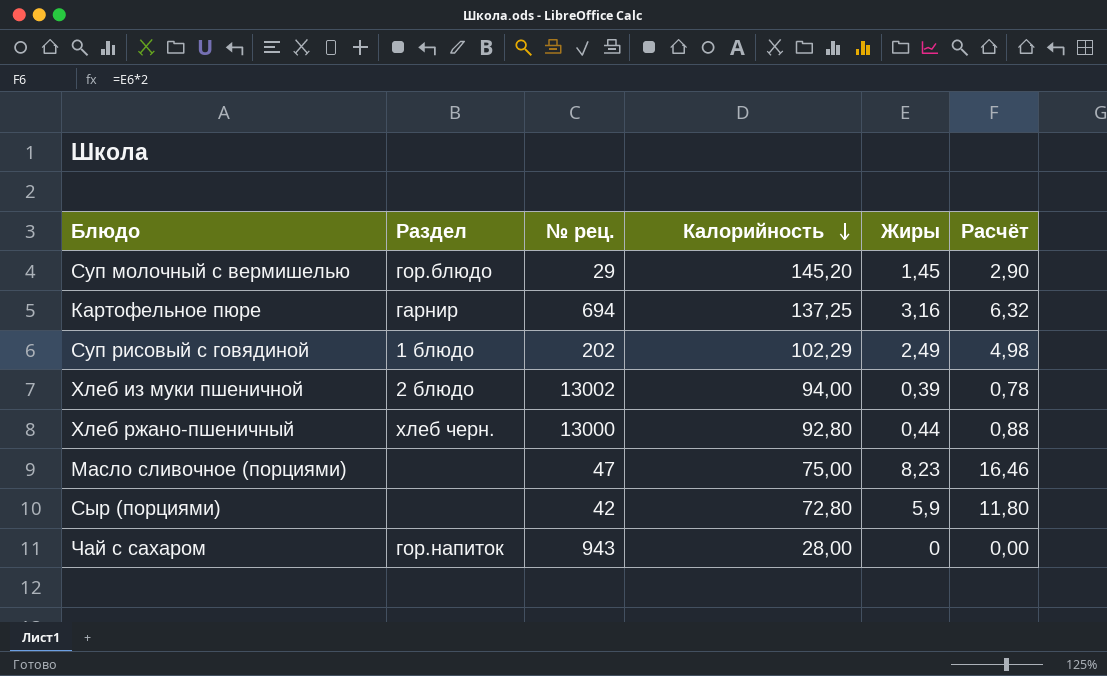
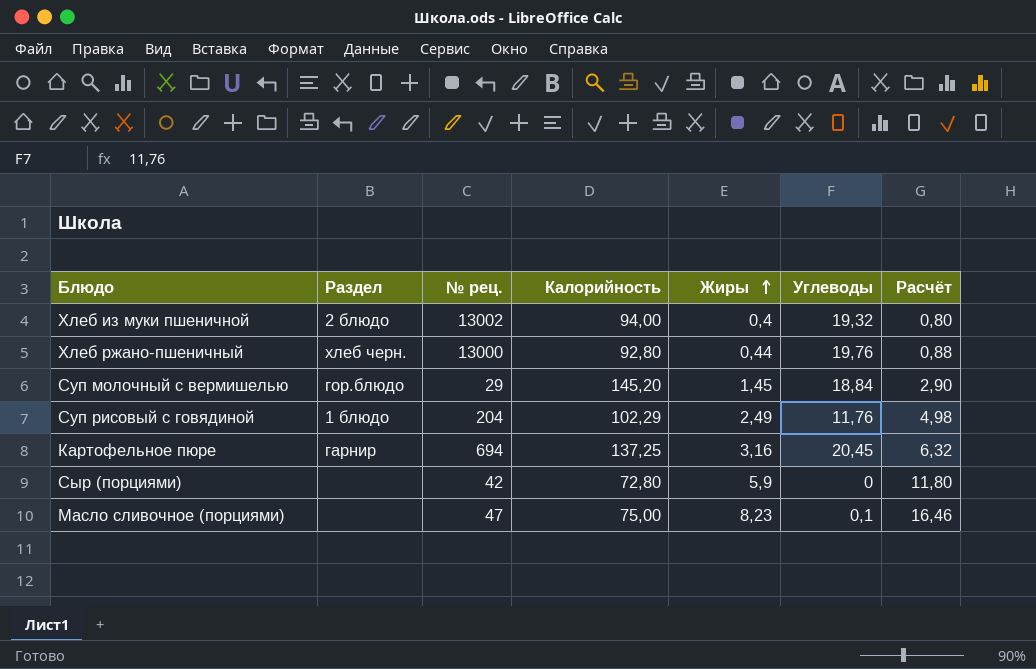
row order: Калорийность descending -> Жиры ascending
column Углеводы | position: none -> 6
row Чай с сахаром: гор.напиток | 943 | 28,00 | 0 | 0,00 -> none
Хлеб из муки пшеничной | Жиры: 0,39 -> 0,4
Хлеб из муки пшеничной | Расчёт: 0,78 -> 0,80
Суп рисовый с говядиной | № рец.: 202 -> 204

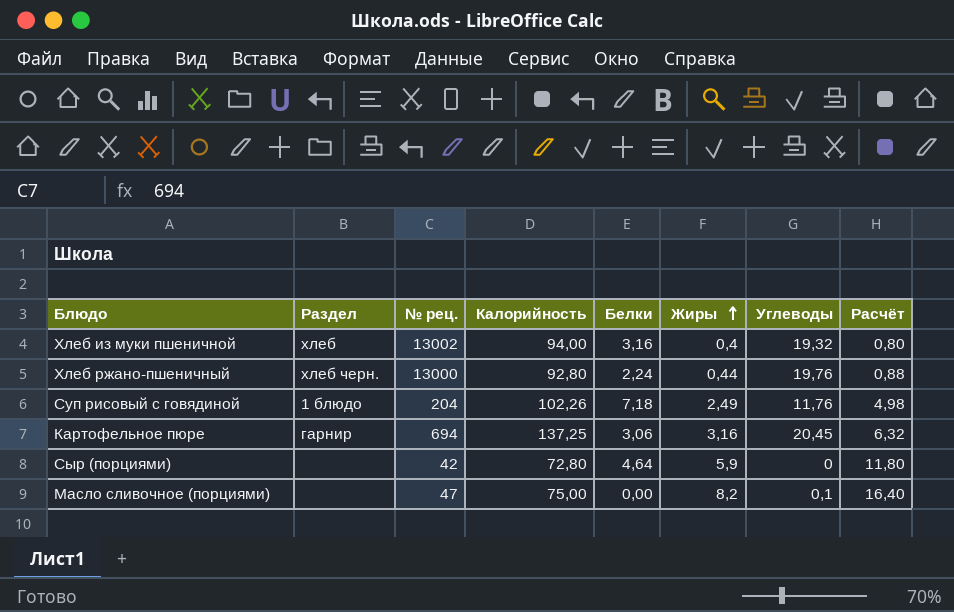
column Белки | position: none -> 5
row Суп молочный с вермишелью: гор.блюдо | 29 | 145,20 | 1,45 | 18,84 | 2,90 -> none
Хлеб из муки пшеничной | Раздел: 2 блюдо -> хлеб
Суп рисовый с говядиной | Калорийность: 102,29 -> 102,26
Масло сливочное (порциями) | Жиры: 8,23 -> 8,2
Масло сливочное (порциями) | Расчёт: 16,46 -> 16,40

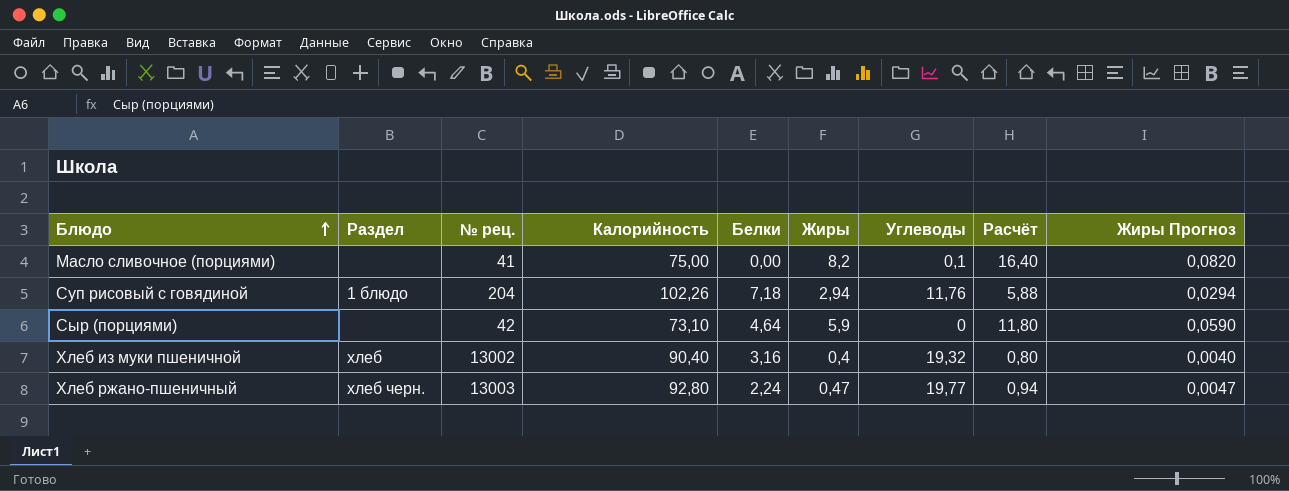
row order: Жиры ascending -> Блюдо ascending
column Жиры Прогноз | formula: none -> [Жиры] * 0,01
row Картофельное пюре: гарнир | 694 | 137,25 | 3,06 | 3,16 | 20,45 | 6,32 -> none
Масло сливочное (порциями) | № рец.: 47 -> 41
Суп рисовый с говядиной | Жиры: 2,49 -> 2,94
Суп рисовый с говядиной | Расчёт: 4,98 -> 5,88
Сыр (порциями) | Калорийность: 72,80 -> 73,10
Хлеб из муки пшеничной | Калорийность: 94,00 -> 90,40
Хлеб ржано-пшеничный | № рец.: 13000 -> 13003
Хлеб ржано-пшеничный | Жиры: 0,44 -> 0,47
Хлеб ржано-пшеничный | Углеводы: 19,76 -> 19,77
Хлеб ржано-пшеничный | Расчёт: 0,88 -> 0,94

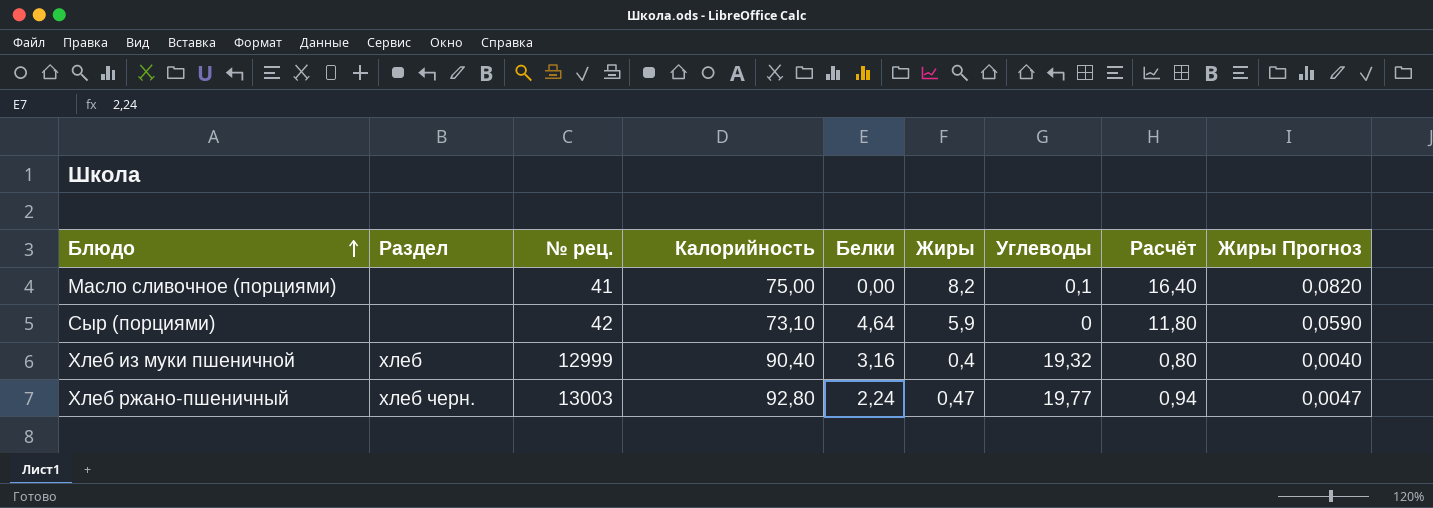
row Суп рисовый с говядиной: 1 блюдо | 204 | 102,26 | 7,18 | 2,94 | 11,76 | 5,88 | 0,0294 -> none
Хлеб из муки пшеничной | № рец.: 13002 -> 12999

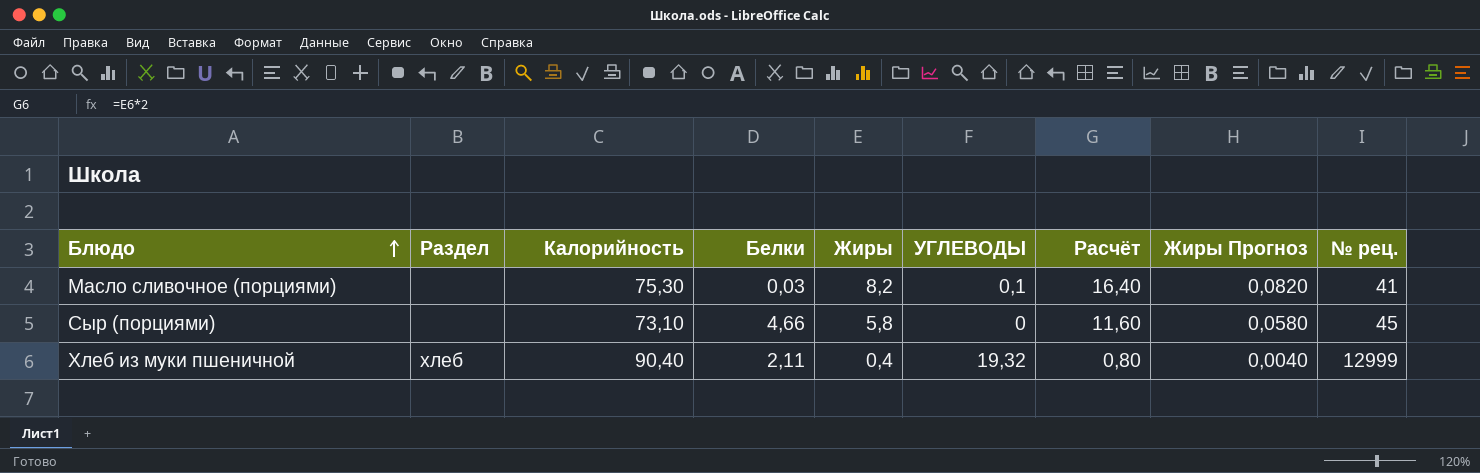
column name: Углеводы -> УГЛЕВОДЫ
column № рец. | position: 3 -> 9
row Хлеб ржано-пшеничный: хлеб черн. | 13003 | 92,80 | 2,24 | 0,47 | 19,77 | 0,94 | 0,0047 -> none
Масло сливочное (порциями) | Калорийность: 75,00 -> 75,30
Масло сливочное (порциями) | Белки: 0,00 -> 0,03
Сыр (порциями) | Белки: 4,64 -> 4,66
Сыр (порциями) | Жиры: 5,9 -> 5,8
Сыр (порциями) | Расчёт: 11,80 -> 11,60
Сыр (порциями) | Жиры Прогноз: 0,0590 -> 0,0580
Сыр (порциями) | № рец.: 42 -> 45
Хлеб из муки пшеничной | Белки: 3,16 -> 2,11

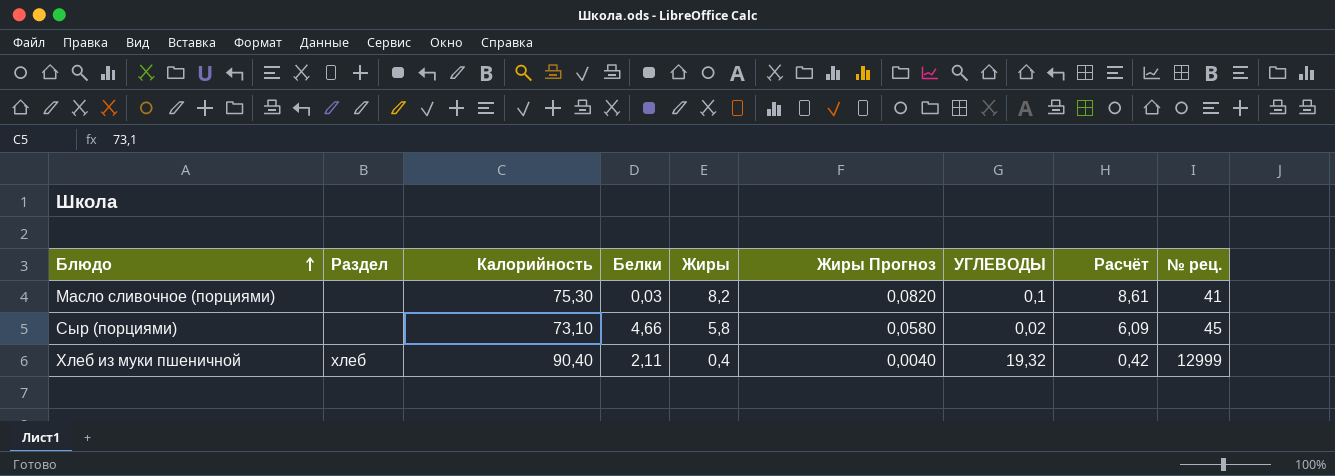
column Жиры Прогноз | position: 8 -> 6
column Расчёт | formula: [Жиры] * 2 -> [Жиры] * 1,05
Сыр (порциями) | УГЛЕВОДЫ: 0 -> 0,02

